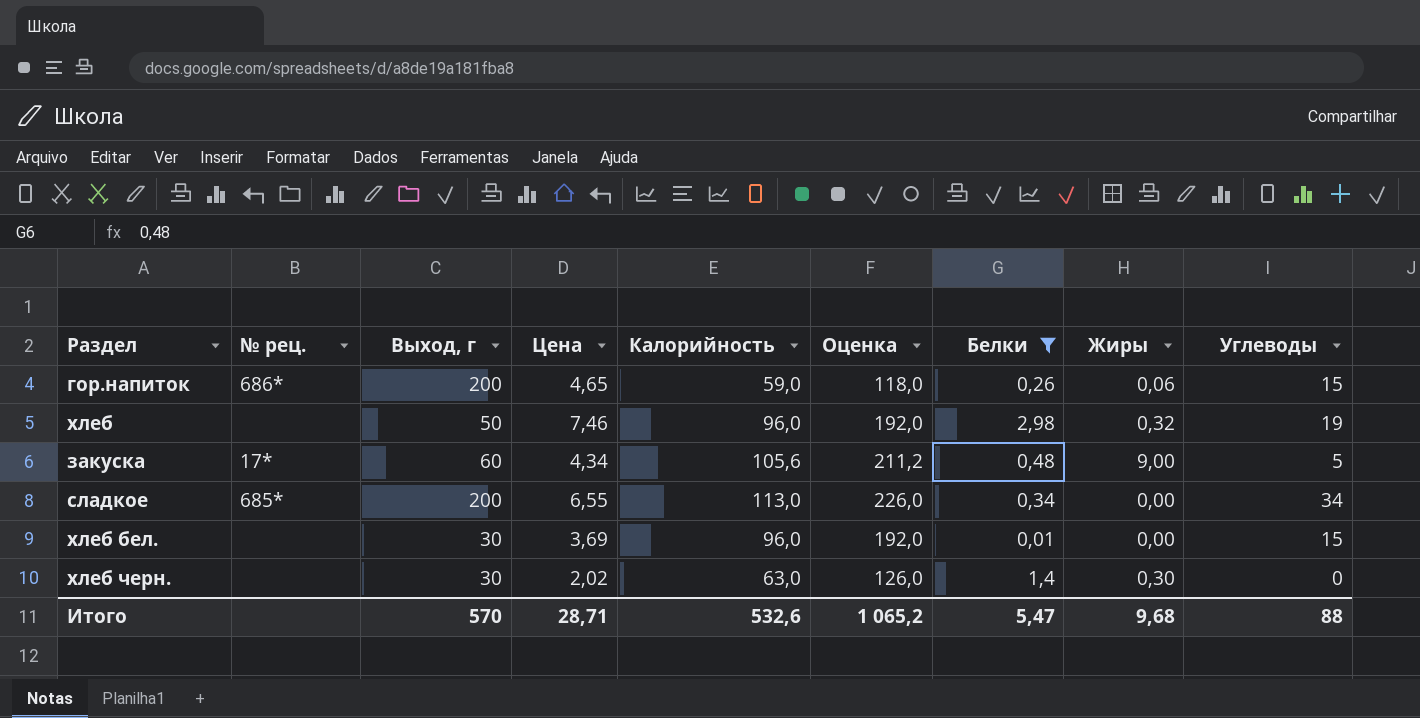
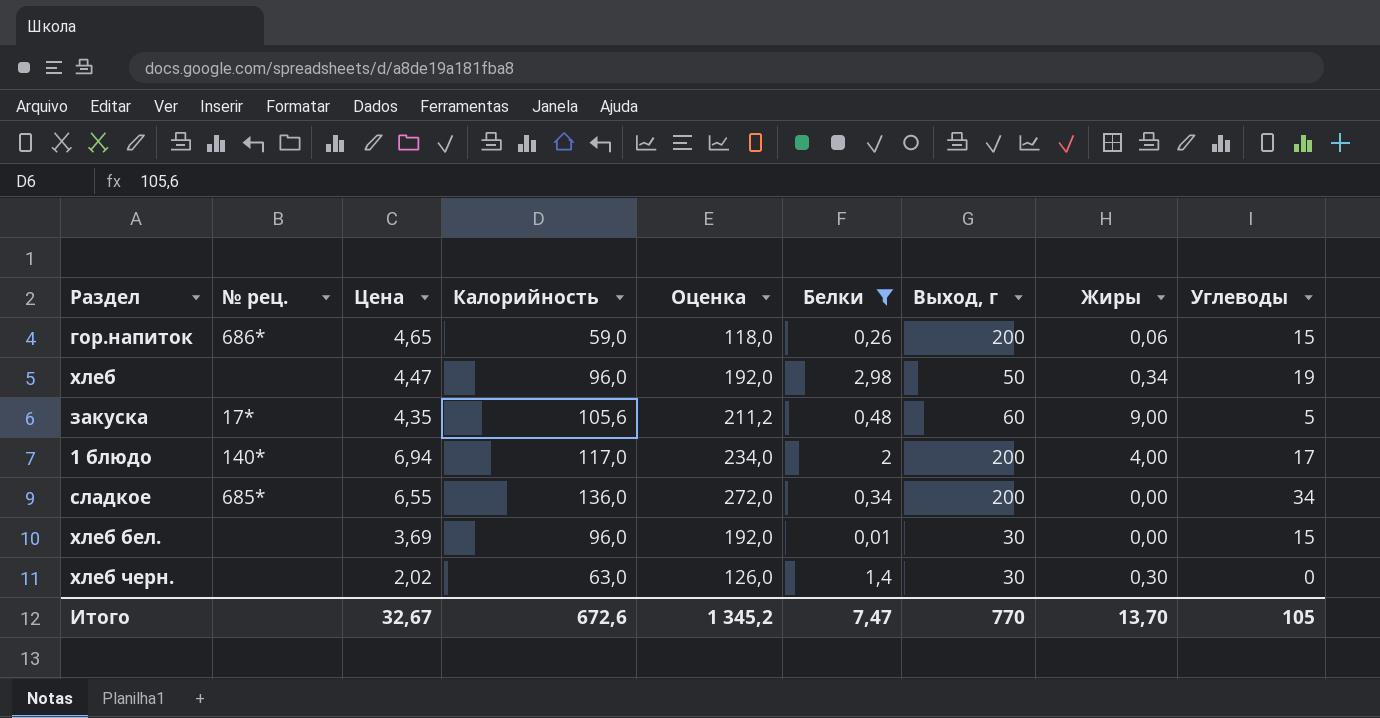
column Выход, г | position: 3 -> 7
хлеб | Цена: 7,46 -> 4,47
хлеб | Жиры: 0,32 -> 0,34
закуска | Цена: 4,34 -> 4,35
row 1 блюдо: none -> 140* | 6,94 | 117,0 | 234,0 | 2 | 200 | 4,00 | 17
сладкое | Калорийность: 113,0 -> 136,0
сладкое | Оценка: 226,0 -> 272,0
Итого | Цена: 28,71 -> 32,67
Итого | Калорийность: 532,6 -> 672,6
Итого | Оценка: 1 065,2 -> 1 345,2
Итого | Белки: 5,47 -> 7,47
Итого | Выход, г: 570 -> 770
Итого | Жиры: 9,68 -> 13,70
Итого | Углеводы: 88 -> 105

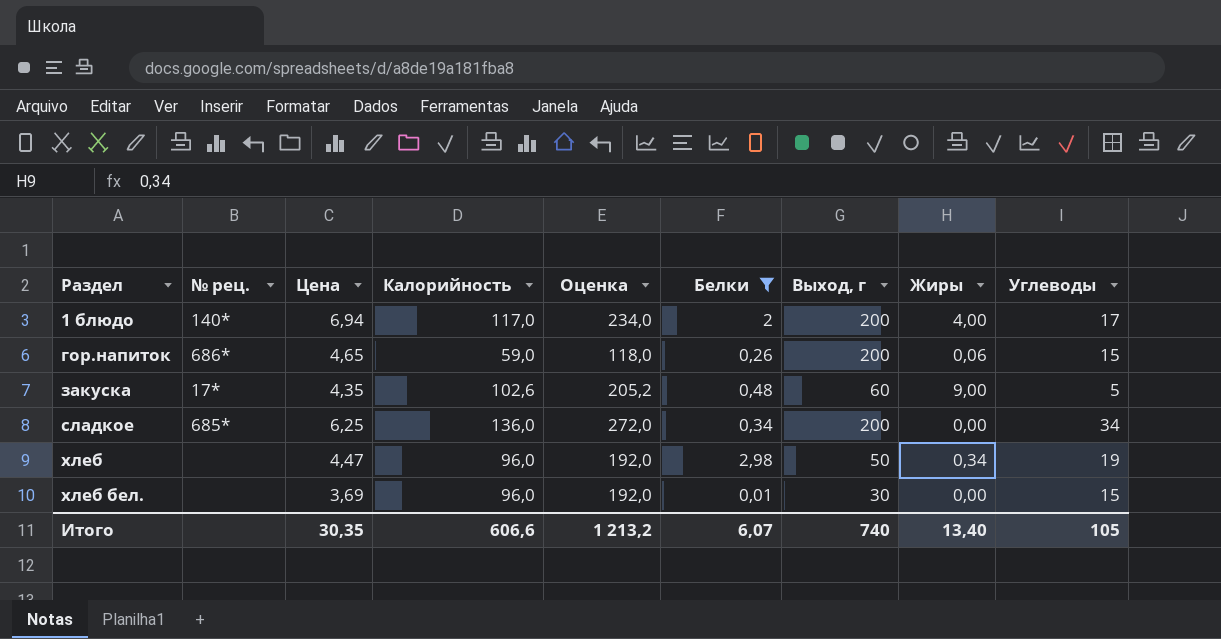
row order: none -> Раздел ascending
row хлеб черн.: none | 2,02 | 63,0 | 126,0 | 1,4 | 30 | 0,30 | 0 -> none
закуска | Калорийность: 105,6 -> 102,6
закуска | Оценка: 211,2 -> 205,2
сладкое | Цена: 6,55 -> 6,25
Итого | Цена: 32,67 -> 30,35
Итого | Калорийность: 672,6 -> 606,6
Итого | Оценка: 1 345,2 -> 1 213,2
Итого | Белки: 7,47 -> 6,07
Итого | Выход, г: 770 -> 740
Итого | Жиры: 13,70 -> 13,40

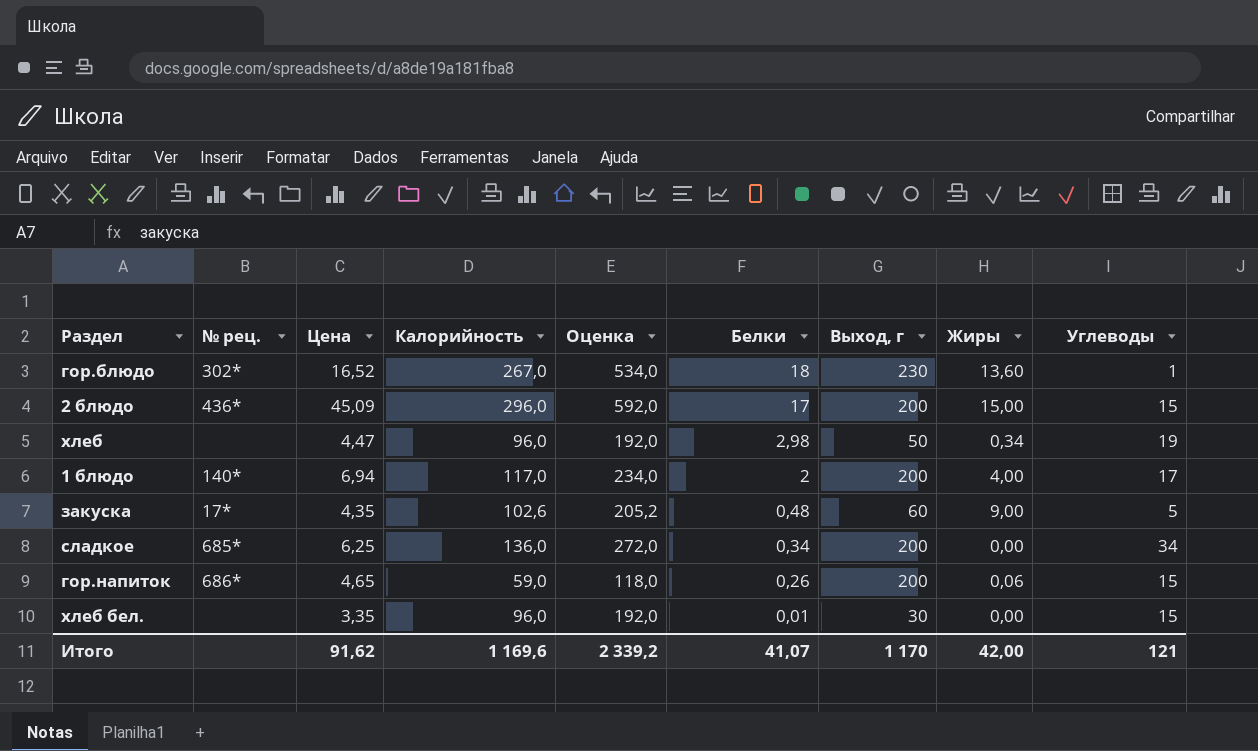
filter: Белки <= 2,98 -> none
row order: Раздел ascending -> Белки descending
хлеб бел. | Цена: 3,69 -> 3,35
Итого | Цена: 30,35 -> 91,62
Итого | Калорийность: 606,6 -> 1 169,6
Итого | Оценка: 1 213,2 -> 2 339,2
Итого | Белки: 6,07 -> 41,07
Итого | Выход, г: 740 -> 1 170
Итого | Жиры: 13,40 -> 42,00
Итого | Углеводы: 105 -> 121

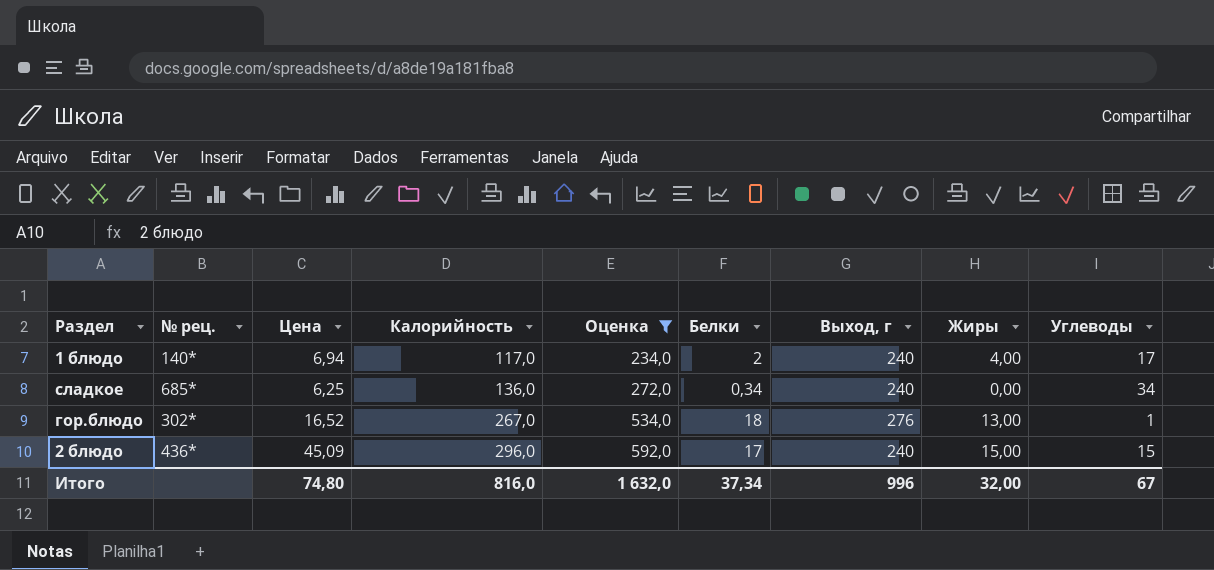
filter: none -> Оценка >= 234,0
row order: Белки descending -> Калорийность ascending
1 блюдо | Выход, г: 200 -> 240
сладкое | Выход, г: 200 -> 240
гор.блюдо | Выход, г: 230 -> 276
гор.блюдо | Жиры: 13,60 -> 13,00
2 блюдо | Выход, г: 200 -> 240
Итого | Цена: 91,62 -> 74,80
Итого | Калорийность: 1 169,6 -> 816,0
Итого | Оценка: 2 339,2 -> 1 632,0
Итого | Белки: 41,07 -> 37,34
Итого | Выход, г: 1 170 -> 996
Итого | Жиры: 42,00 -> 32,00
Итого | Углеводы: 121 -> 67

